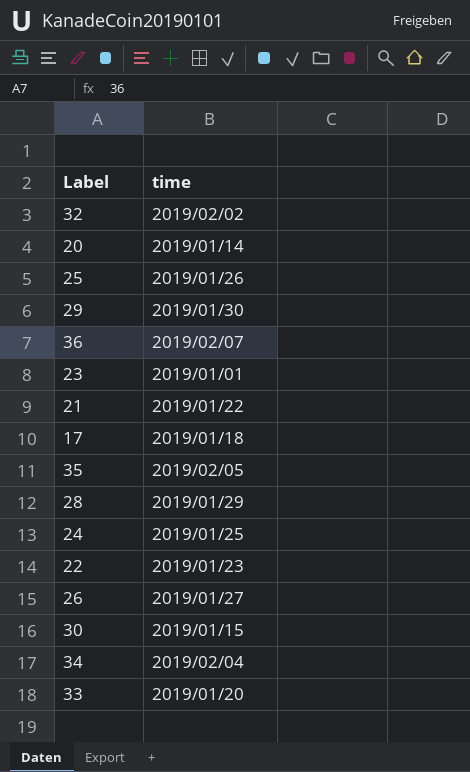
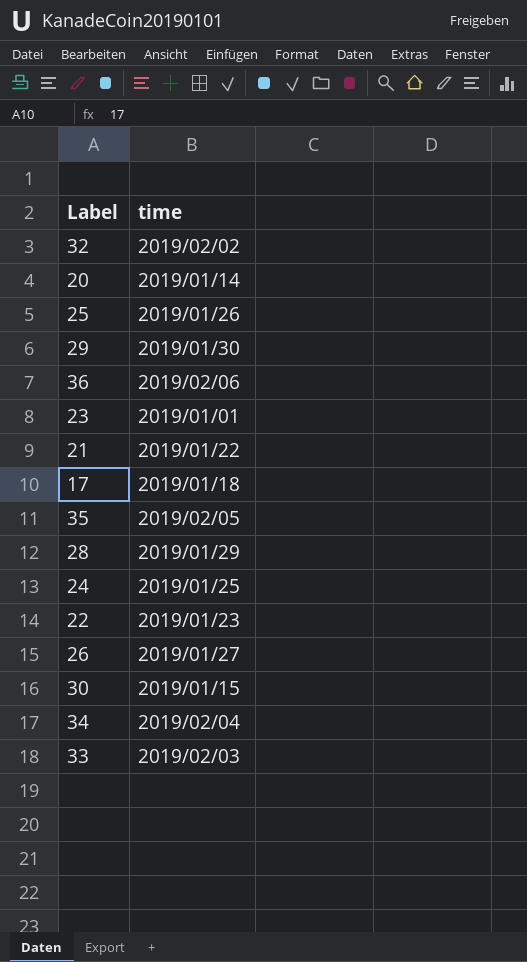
36 | time: 2019/02/07 -> 2019/02/06
33 | time: 2019/01/20 -> 2019/02/03

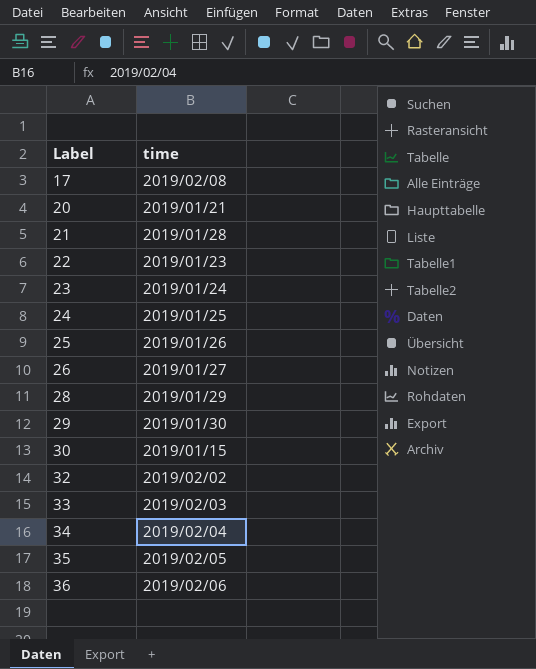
row order: none -> Label ascending
17 | time: 2019/01/18 -> 2019/02/08
20 | time: 2019/01/14 -> 2019/01/21
21 | time: 2019/01/22 -> 2019/01/28
23 | time: 2019/01/01 -> 2019/01/24

